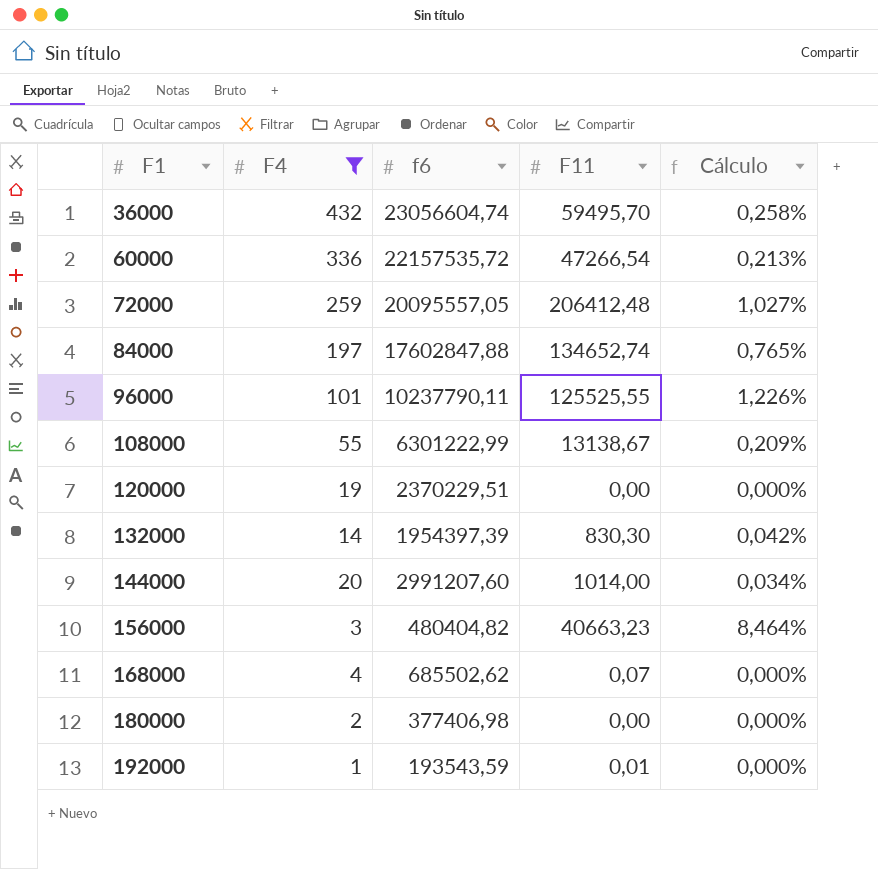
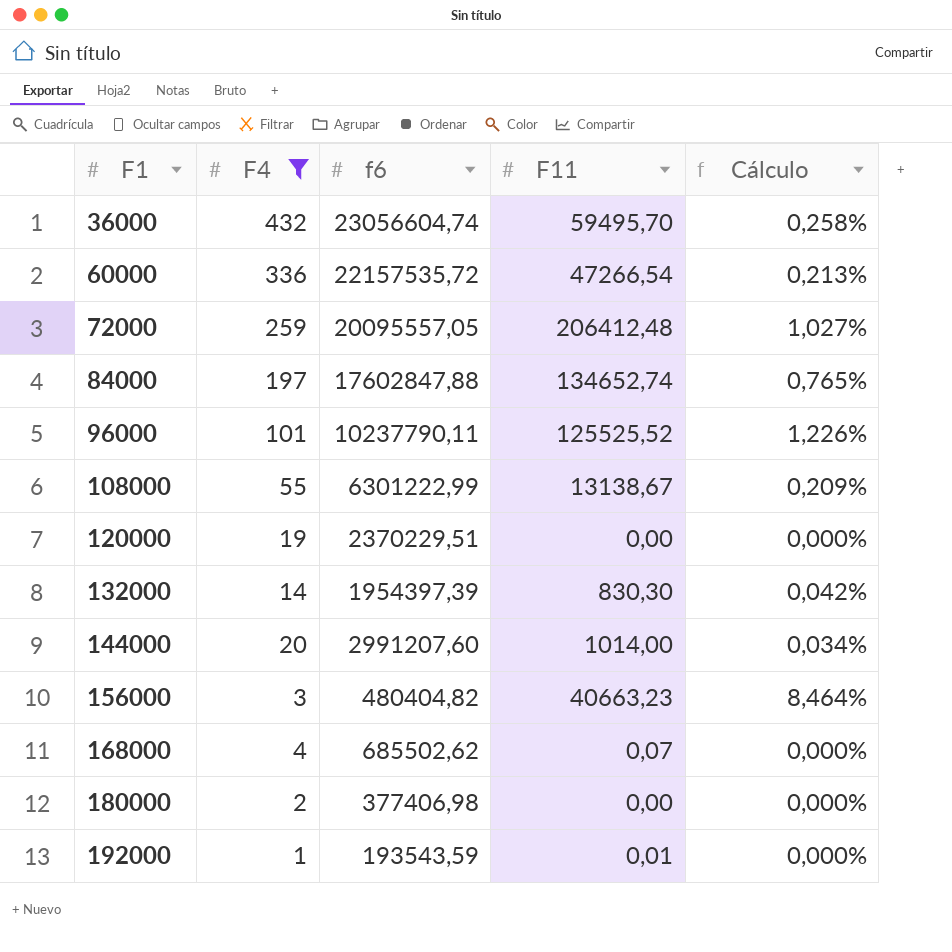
96000 | F11: 125525,55 -> 125525,52

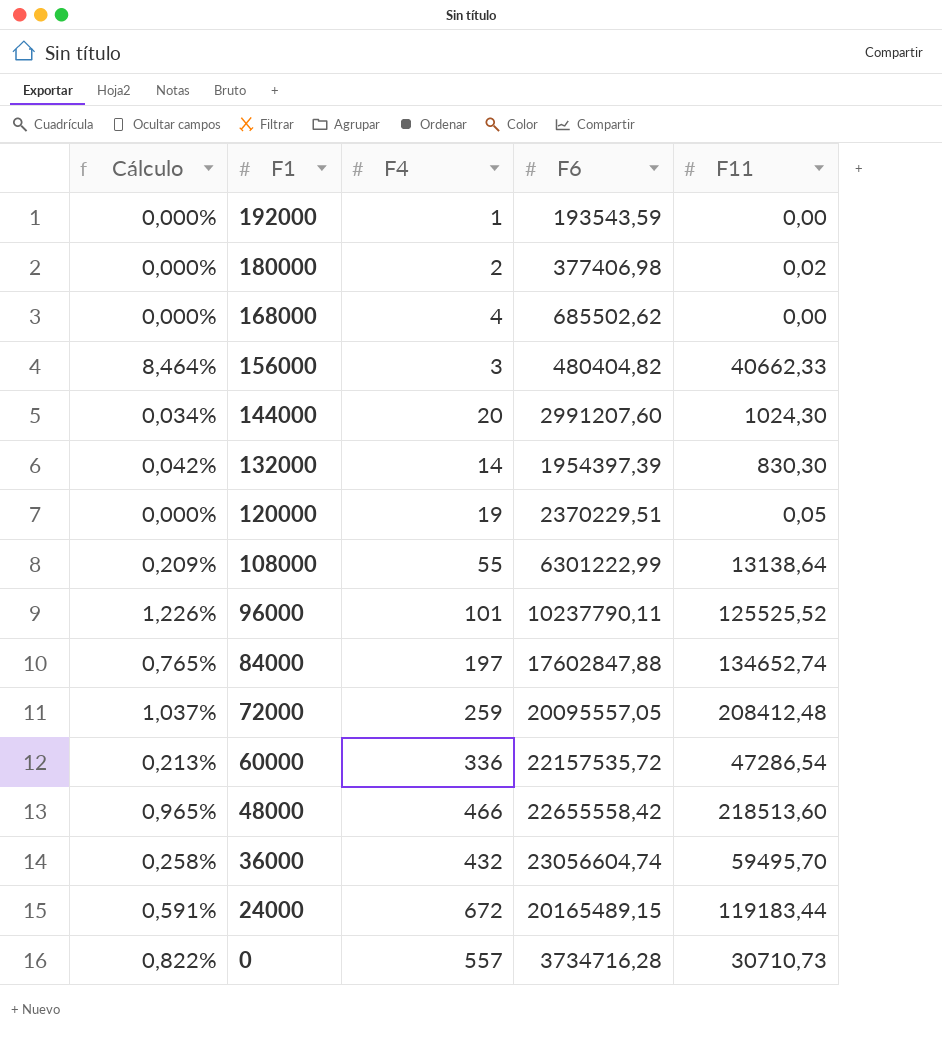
filter: F4 <= 432 -> none
row order: F1 ascending -> F1 descending
column Cálculo | position: 5 -> 1
column name: f6 -> F6
192000 | F11: 0,01 -> 0,00
180000 | F11: 0,00 -> 0,02
168000 | F11: 0,07 -> 0,00
156000 | F11: 40663,23 -> 40662,33
144000 | F11: 1014,00 -> 1024,30
120000 | F11: 0,00 -> 0,05
108000 | F11: 13138,67 -> 13138,64
72000 | Cálculo: 1,027% -> 1,037%
72000 | F11: 206412,48 -> 208412,48
60000 | F11: 47266,54 -> 47286,54

